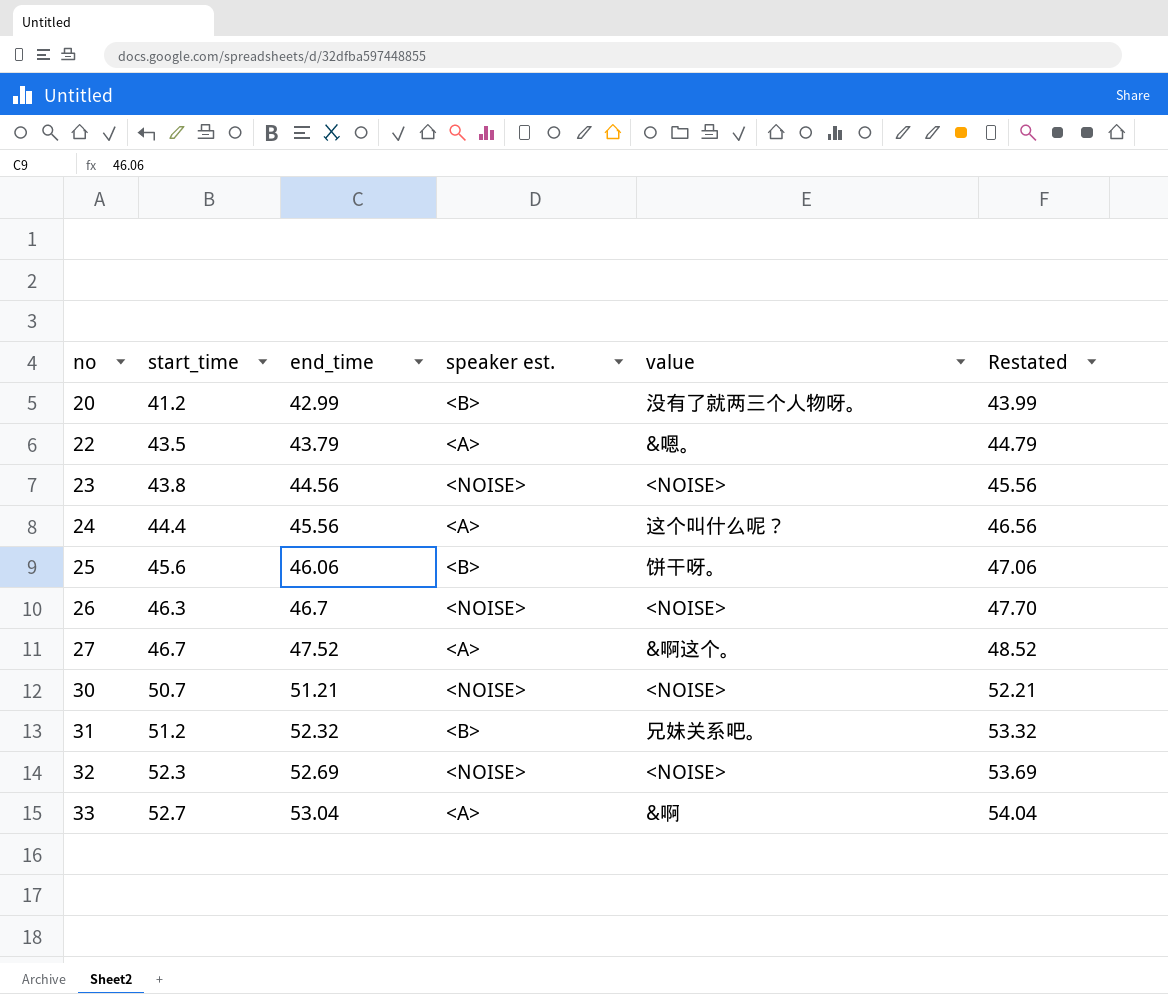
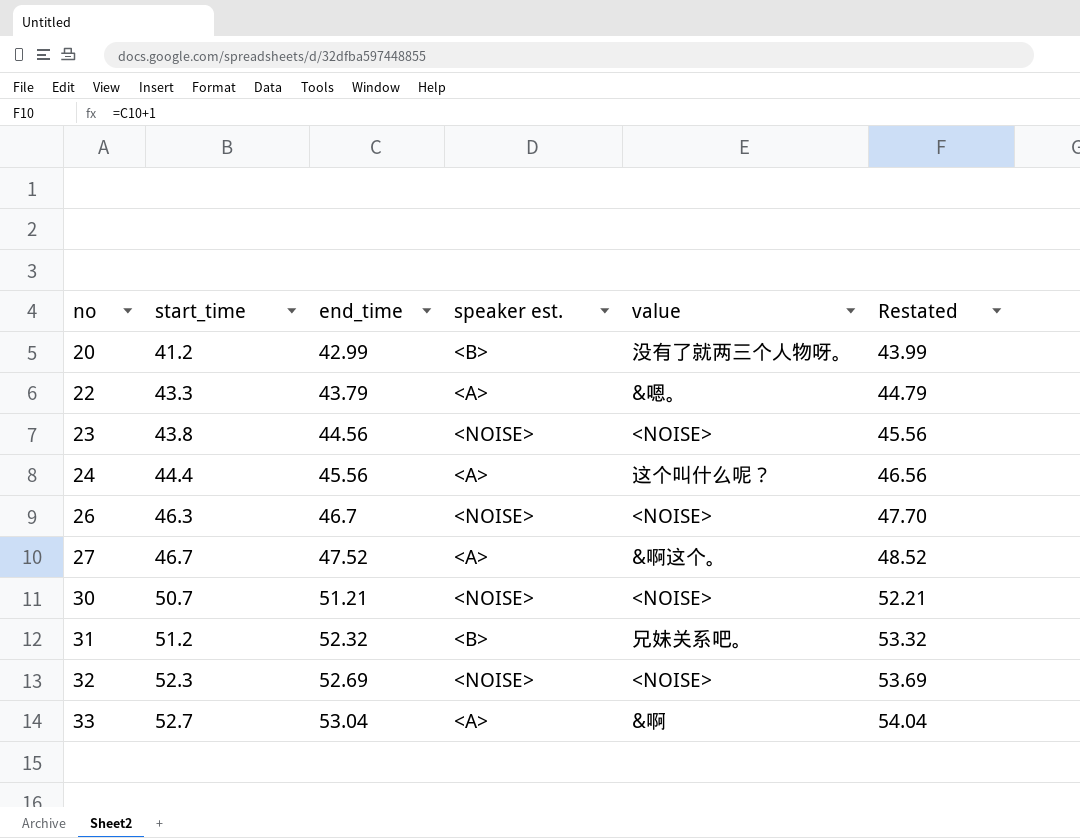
row 25: 45.6 | 46.06 | <B> | 饼干呀。 | 47.06 -> none
22 | start_time: 43.5 -> 43.3

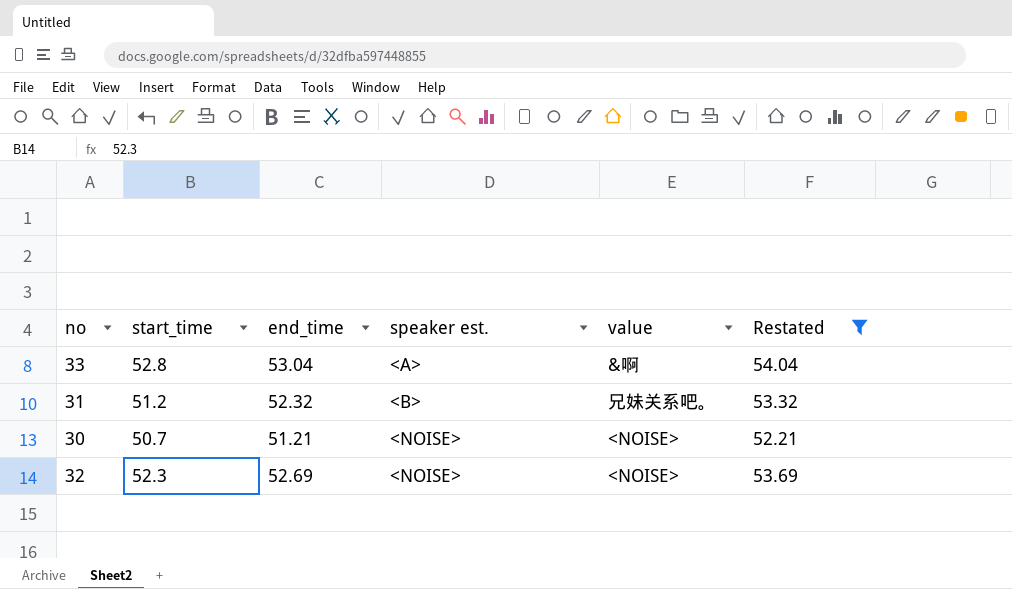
filter: none -> Restated >= 52.21
row order: no ascending -> speaker est. ascending
33 | start_time: 52.7 -> 52.8

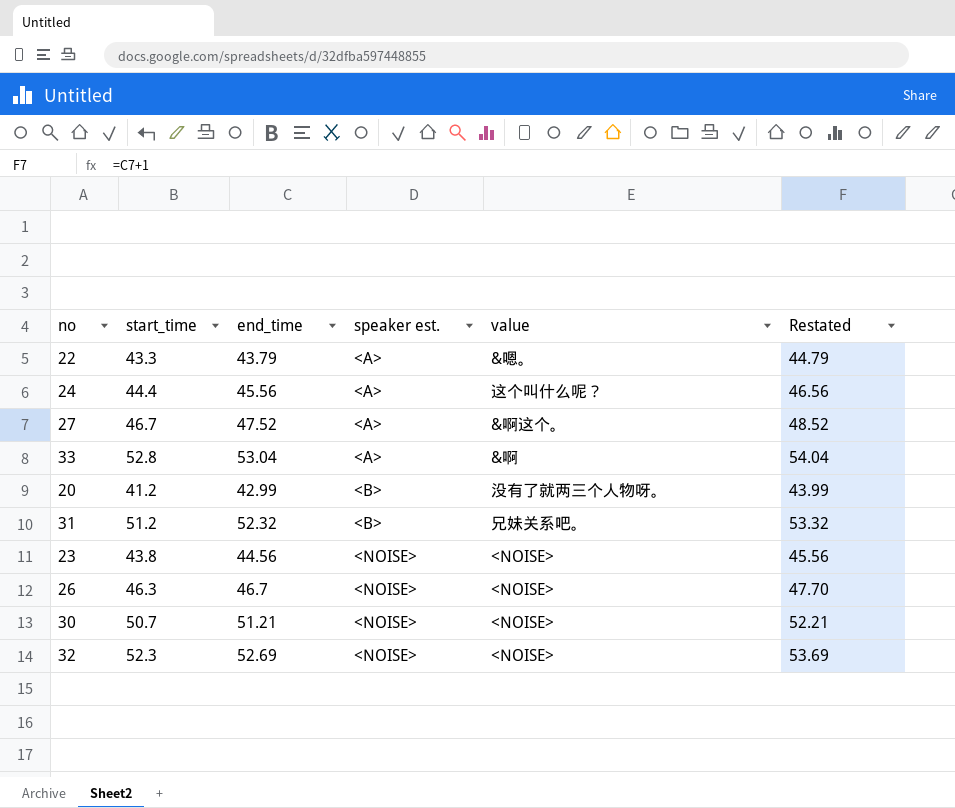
filter: Restated >= 52.21 -> none

